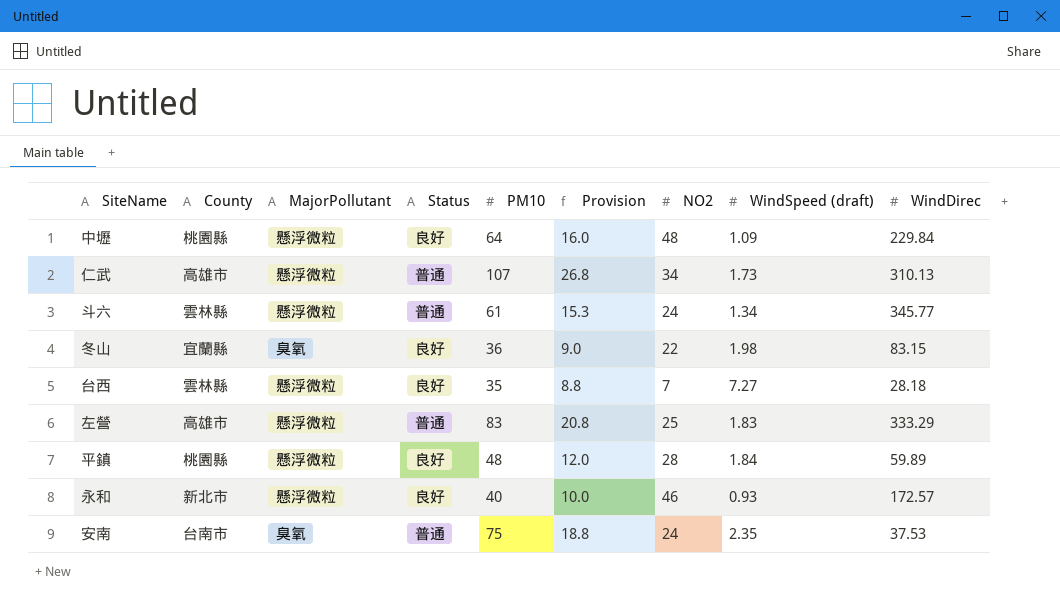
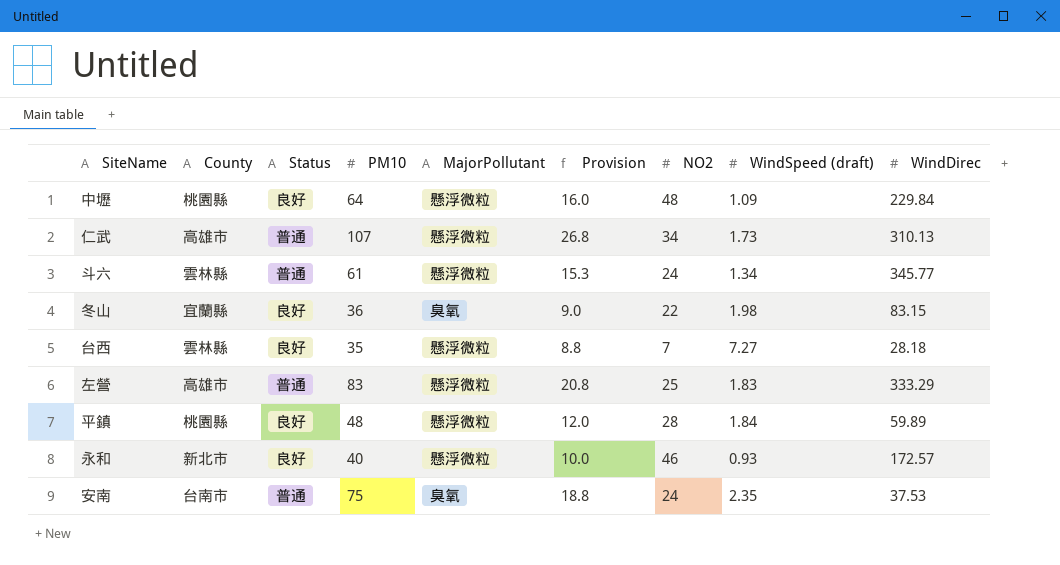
column MajorPollutant | position: 3 -> 5

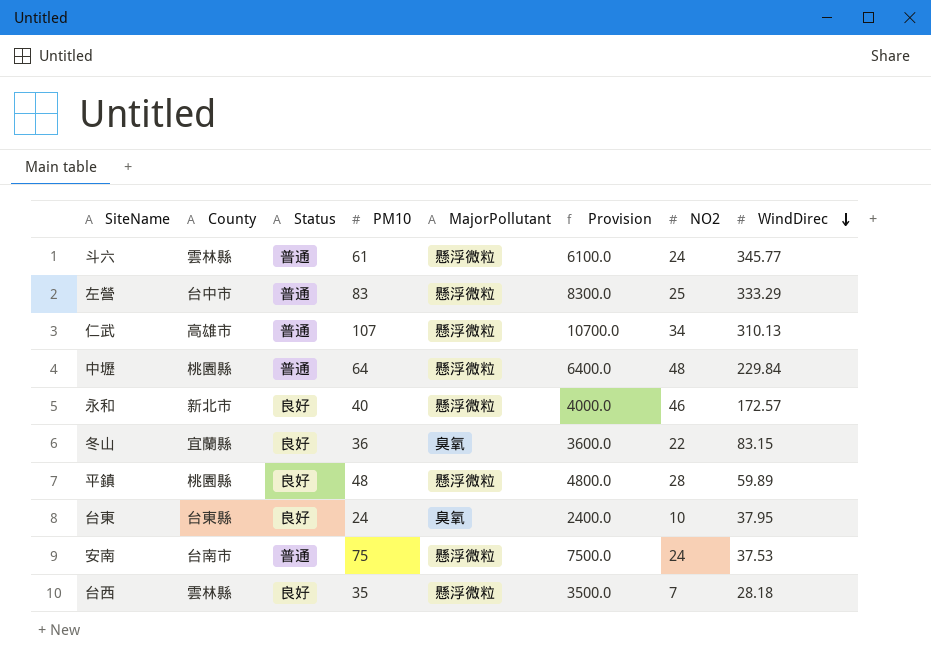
row order: none -> WindDirec descending
column WindSpeed (draft) | position: 8 -> none
column Provision | formula: [PM10] * 0.25 -> [PM10] * 100
左營 | County: 高雄市 -> 台中市
中壢 | Status: 良好 -> 普通
row 台東: none -> 台東縣 | 良好 | 24 | 臭氧 | 2400.0 | 10 | 37.95
安南 | MajorPollutant: 臭氧 -> 懸浮微粒

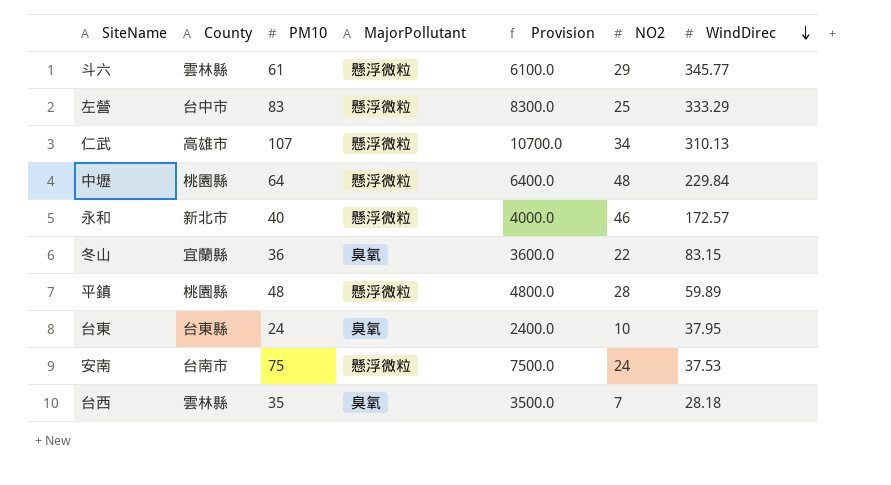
column Status | position: 3 -> none
斗六 | NO2: 24 -> 29
台西 | MajorPollutant: 懸浮微粒 -> 臭氧

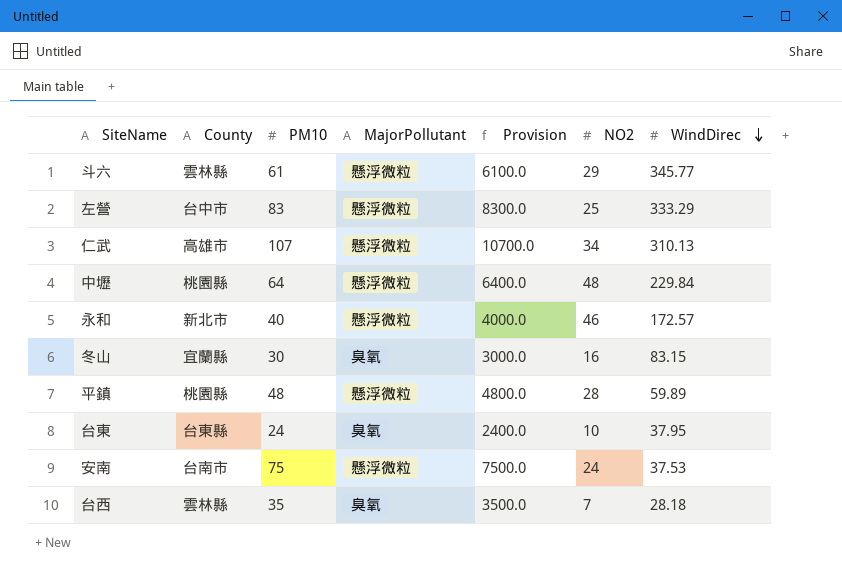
冬山 | PM10: 36 -> 30
冬山 | Provision: 3600.0 -> 3000.0
冬山 | NO2: 22 -> 16

